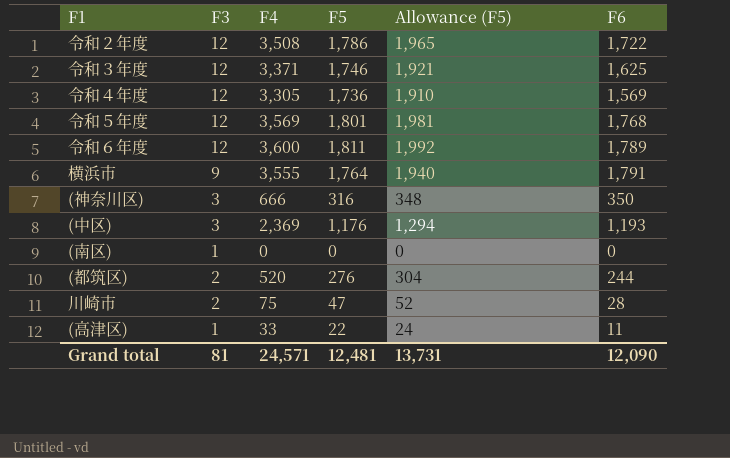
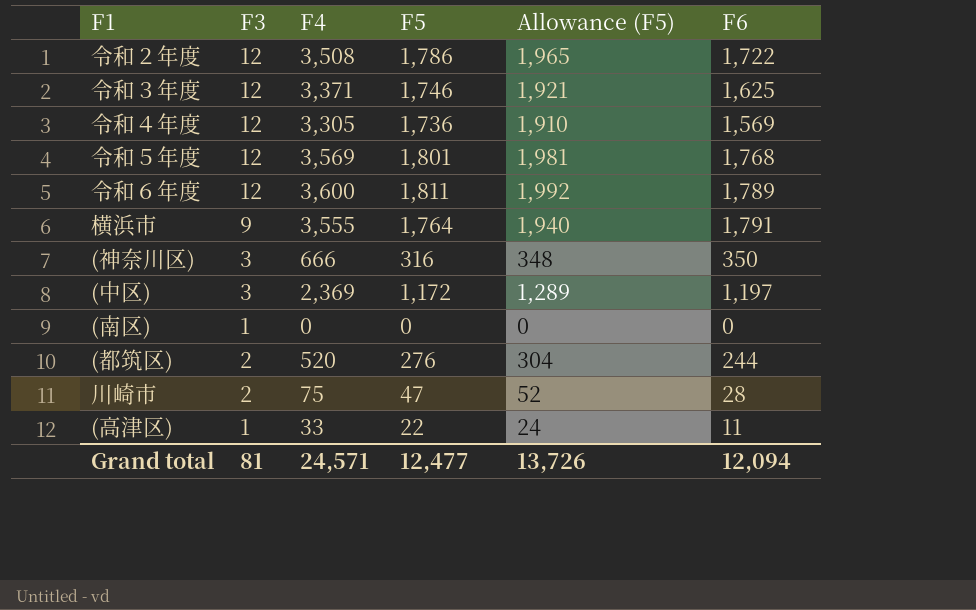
(中区) | F5: 1,176 -> 1,172
(中区) | Allowance (F5): 1,294 -> 1,289
(中区) | F6: 1,193 -> 1,197
Grand total | F5: 12,481 -> 12,477
Grand total | Allowance (F5): 13,731 -> 13,726
Grand total | F6: 12,090 -> 12,094

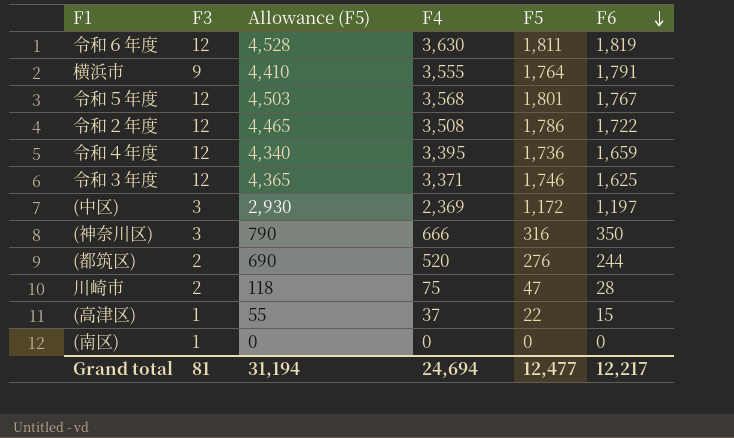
row order: none -> F6 descending
column Allowance (F5) | formula: [F5] * 1.1 -> [F5] * 2.5
column Allowance (F5) | position: 5 -> 3
令和６年度 | F4: 3,600 -> 3,630
令和６年度 | F6: 1,789 -> 1,819
令和５年度 | F4: 3,569 -> 3,568
令和５年度 | F6: 1,768 -> 1,767
令和４年度 | F4: 3,305 -> 3,395
令和４年度 | F6: 1,569 -> 1,659
(高津区) | F4: 33 -> 37
(高津区) | F6: 11 -> 15
Grand total | Allowance (F5): 13,726 -> 31,194
Grand total | F4: 24,571 -> 24,694
Grand total | F6: 12,094 -> 12,217

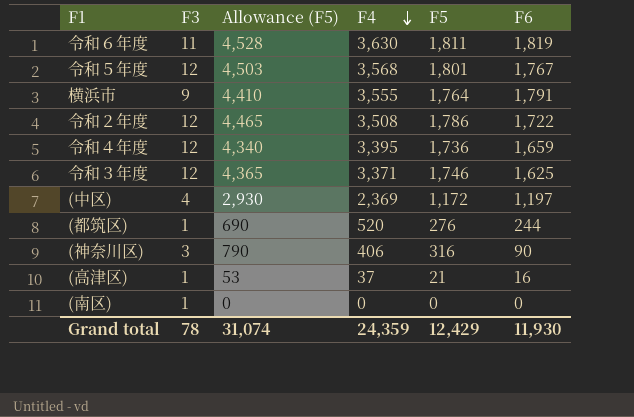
row order: F6 descending -> F4 descending
row 川崎市: 2 | 118 | 75 | 47 | 28 -> none
令和６年度 | F3: 12 -> 11
(中区) | F3: 3 -> 4
(都筑区) | F3: 2 -> 1
(神奈川区) | F4: 666 -> 406
(神奈川区) | F6: 350 -> 90
(高津区) | Allowance (F5): 55 -> 53
(高津区) | F5: 22 -> 21
(高津区) | F6: 15 -> 16
Grand total | F3: 81 -> 78
Grand total | Allowance (F5): 31,194 -> 31,074
Grand total | F4: 24,694 -> 24,359
Grand total | F5: 12,477 -> 12,429
Grand total | F6: 12,217 -> 11,930

